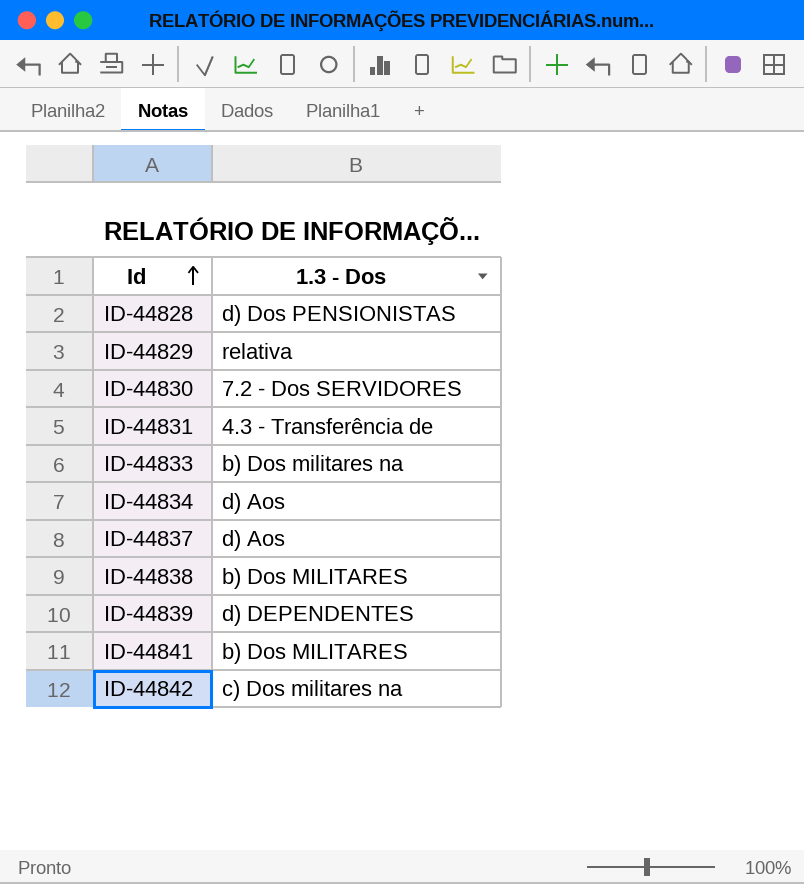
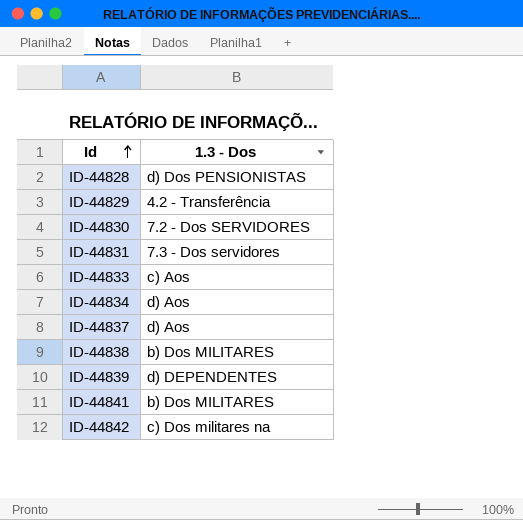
ID-44829 | 1.3 - Dos: relativa -> 4.2 - Transferência
ID-44831 | 1.3 - Dos: 4.3 - Transferência de -> 7.3 - Dos servidores
ID-44833 | 1.3 - Dos: b) Dos militares na -> c) Aos

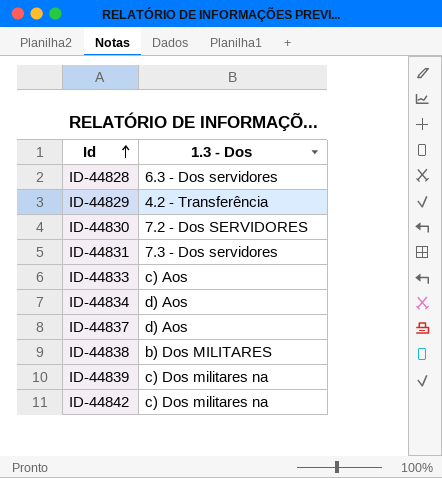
row ID-44841: b) Dos MILITARES -> none
ID-44828 | 1.3 - Dos: d) Dos PENSIONISTAS -> 6.3 - Dos servidores
ID-44839 | 1.3 - Dos: d) DEPENDENTES -> c) Dos militares na

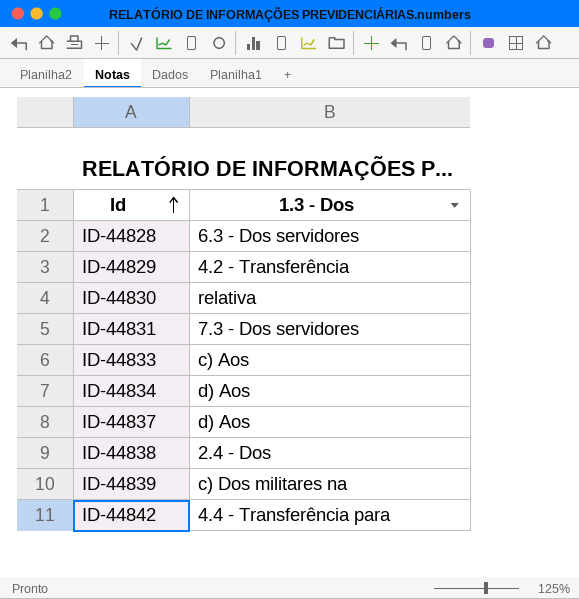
ID-44830 | 1.3 - Dos: 7.2 - Dos SERVIDORES -> relativa
ID-44838 | 1.3 - Dos: b) Dos MILITARES -> 2.4 - Dos
ID-44842 | 1.3 - Dos: c) Dos militares na -> 4.4 - Transferência para

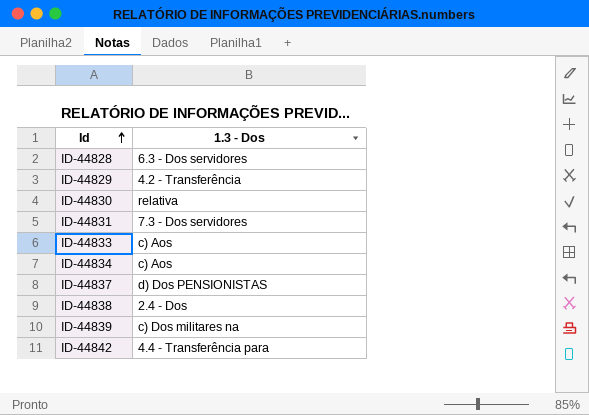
ID-44834 | 1.3 - Dos: d) Aos -> c) Aos
ID-44837 | 1.3 - Dos: d) Aos -> d) Dos PENSIONISTAS

